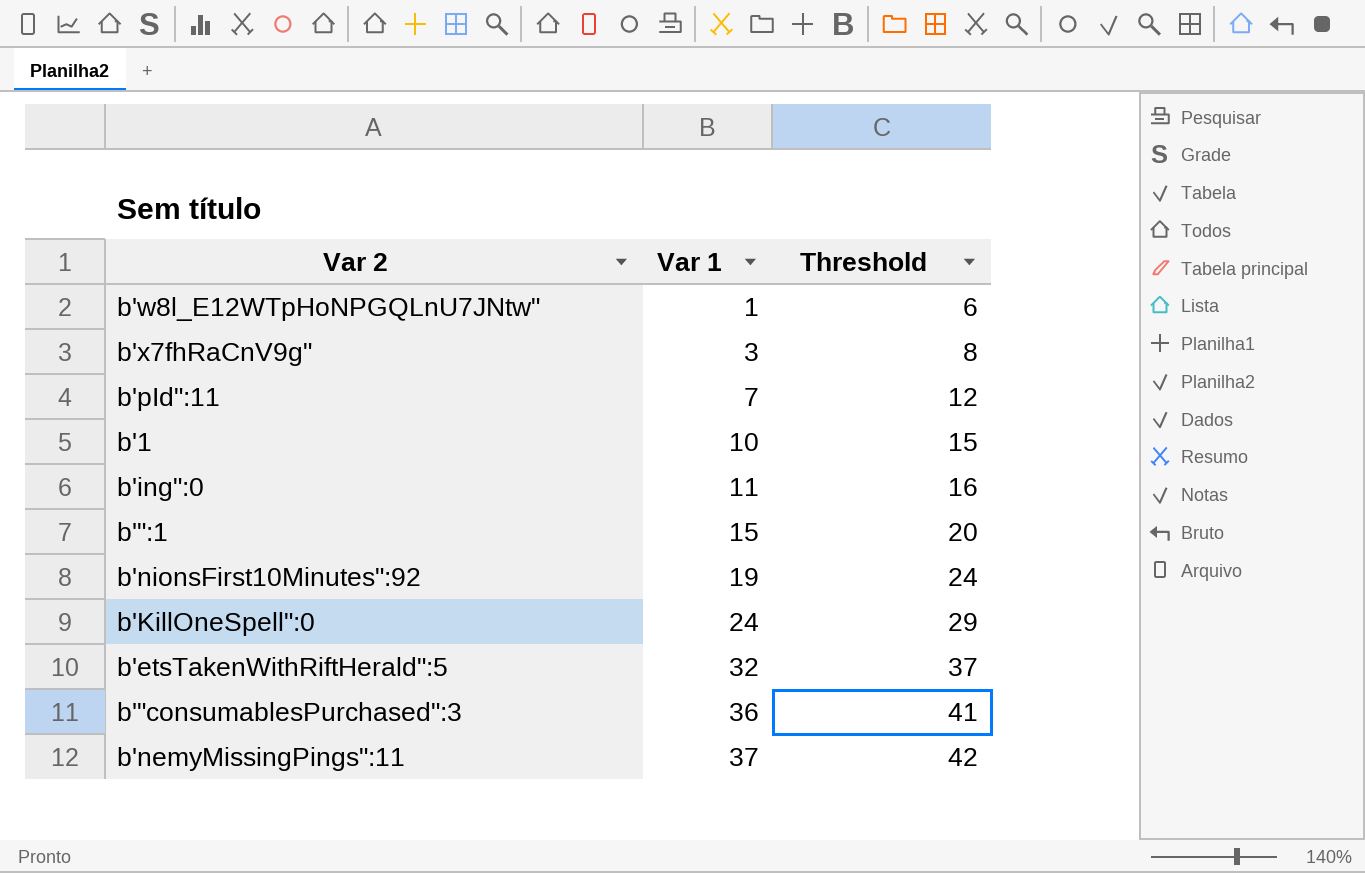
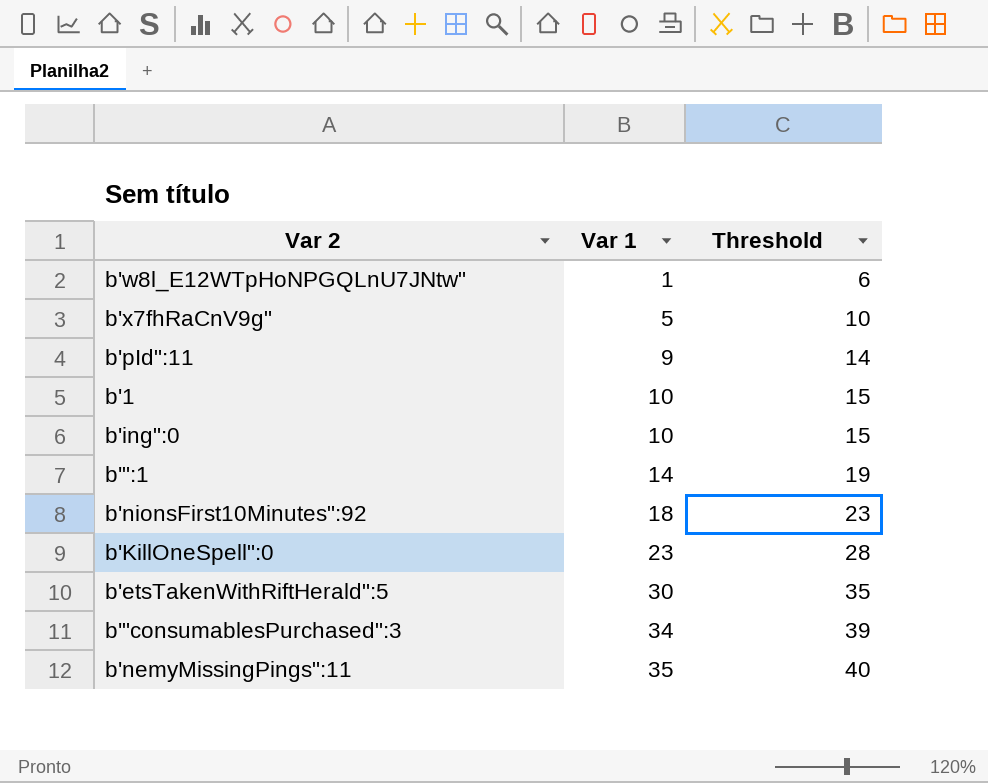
b'x7fhRaCnV9g" | Var 1: 3 -> 5
b'x7fhRaCnV9g" | Threshold: 8 -> 10
b'pId":11 | Var 1: 7 -> 9
b'pId":11 | Threshold: 12 -> 14
b'ing":0 | Var 1: 11 -> 10
b'ing":0 | Threshold: 16 -> 15
b'":1 | Var 1: 15 -> 14
b'":1 | Threshold: 20 -> 19
b'nionsFirst10Minutes":92 | Var 1: 19 -> 18
b'nionsFirst10Minutes":92 | Threshold: 24 -> 23
b'KillOneSpell":0 | Var 1: 24 -> 23
b'KillOneSpell":0 | Threshold: 29 -> 28
b'etsTakenWithRiftHerald":5 | Var 1: 32 -> 30
b'etsTakenWithRiftHerald":5 | Threshold: 37 -> 35
b'"consumablesPurchased":3 | Var 1: 36 -> 34
b'"consumablesPurchased":3 | Threshold: 41 -> 39
b'nemyMissingPings":11 | Var 1: 37 -> 35
b'nemyMissingPings":11 | Threshold: 42 -> 40

